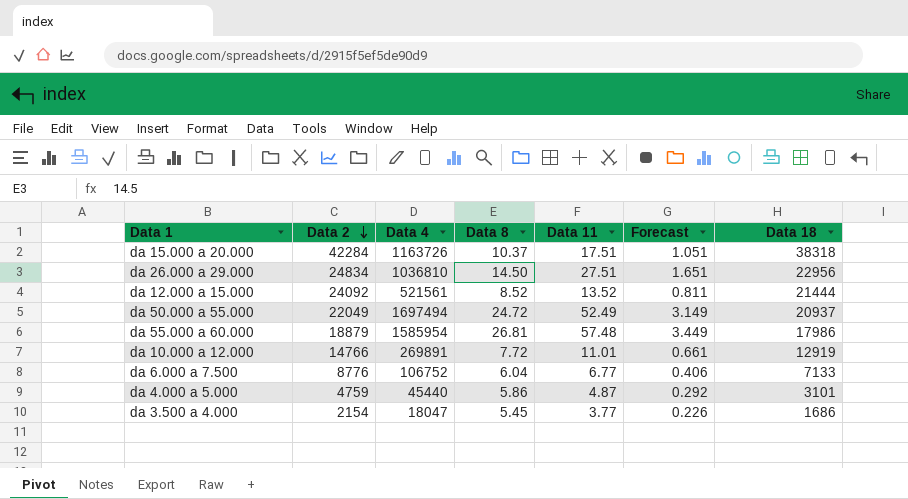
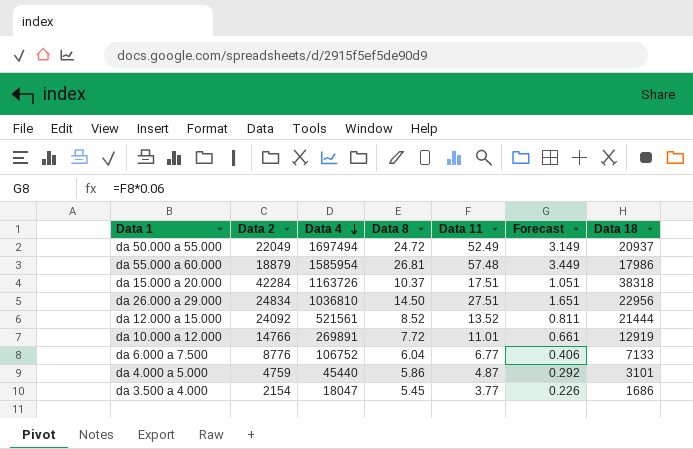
row order: Data 2 descending -> Data 4 descending

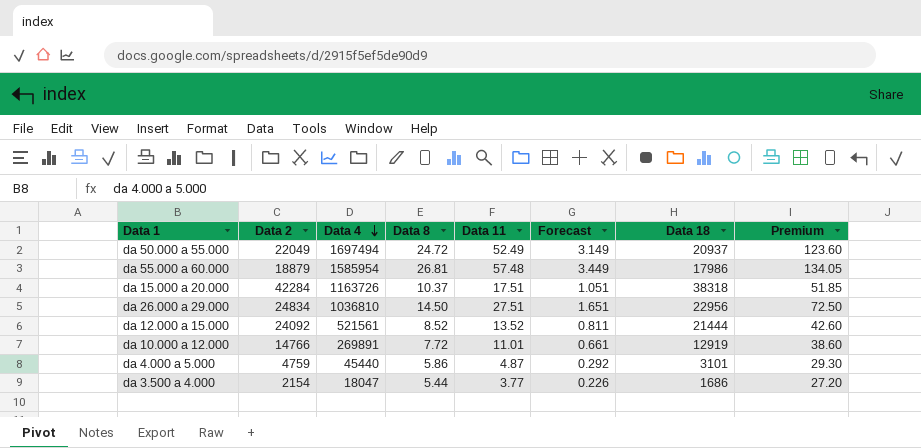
column Premium | formula: none -> [Data 8] * 5
row da 6.000 a 7.500: 8776 | 106752 | 6.04 | 6.77 | 0.406 | 7133 -> none
da 3.500 a 4.000 | Data 8: 5.45 -> 5.44

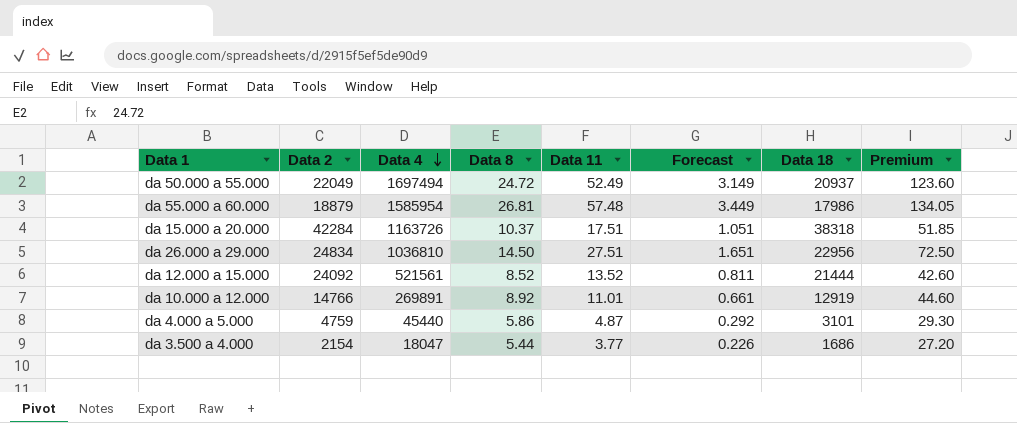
da 10.000 a 12.000 | Data 8: 7.72 -> 8.92
da 10.000 a 12.000 | Premium: 38.60 -> 44.60

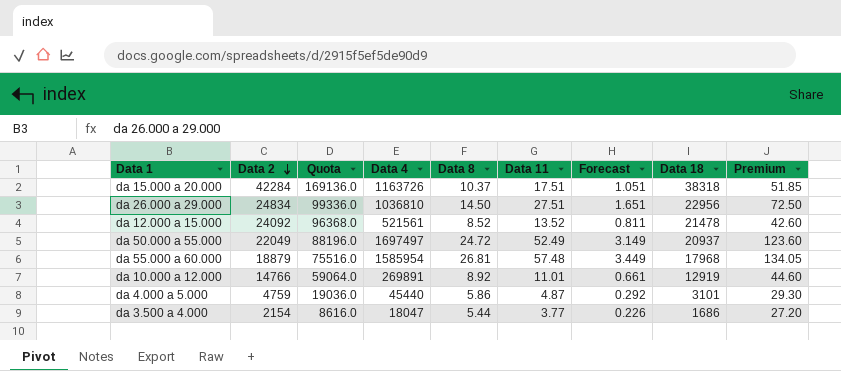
row order: Data 4 descending -> Data 2 descending
column Quota | formula: none -> [Data 2] * 4
da 12.000 a 15.000 | Data 18: 21444 -> 21478
da 50.000 a 55.000 | Data 4: 1697494 -> 1697497
da 55.000 a 60.000 | Data 18: 17986 -> 17968

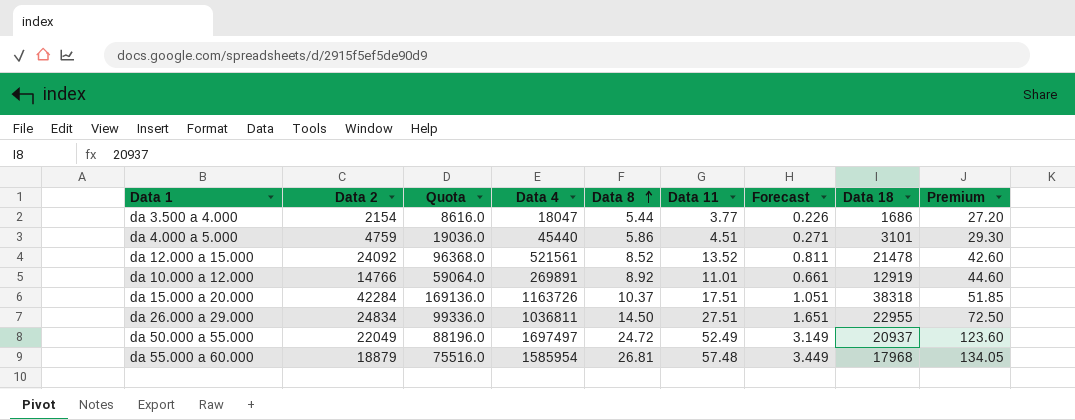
row order: Data 2 descending -> Data 8 ascending
da 4.000 a 5.000 | Data 11: 4.87 -> 4.51
da 4.000 a 5.000 | Forecast: 0.292 -> 0.271
da 26.000 a 29.000 | Data 4: 1036810 -> 1036811
da 26.000 a 29.000 | Data 18: 22956 -> 22955

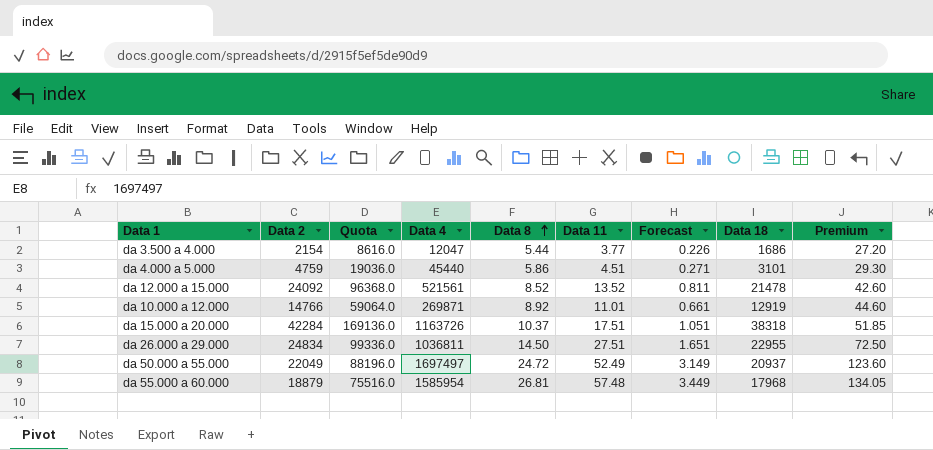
da 3.500 a 4.000 | Data 4: 18047 -> 12047
da 10.000 a 12.000 | Data 4: 269891 -> 269871

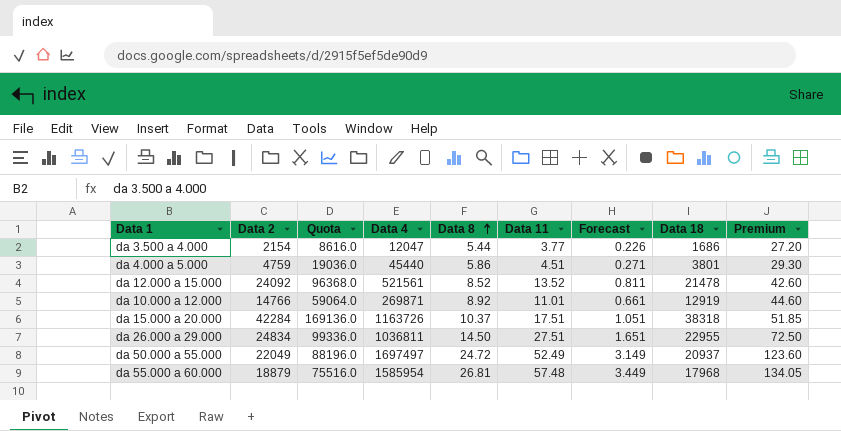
da 4.000 a 5.000 | Data 18: 3101 -> 3801

